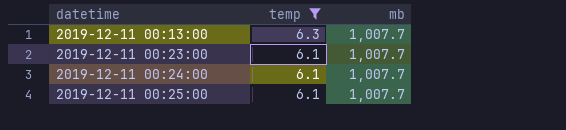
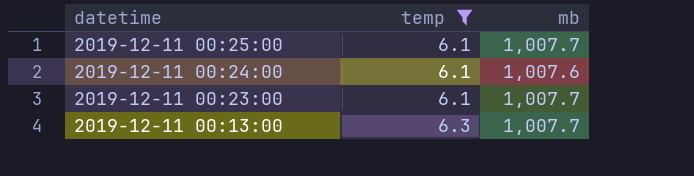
row order: datetime ascending -> datetime descending
2019-12-11 00:24:00 | mb: 1,007.7 -> 1,007.6

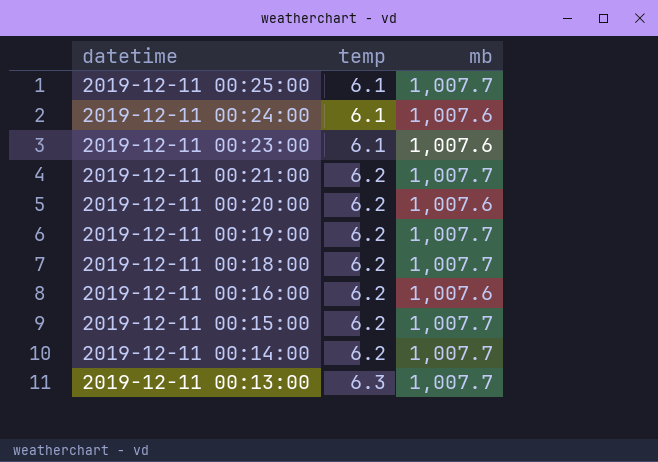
filter: temp != 6.2 -> none
2019-12-11 00:23:00 | mb: 1,007.7 -> 1,007.6

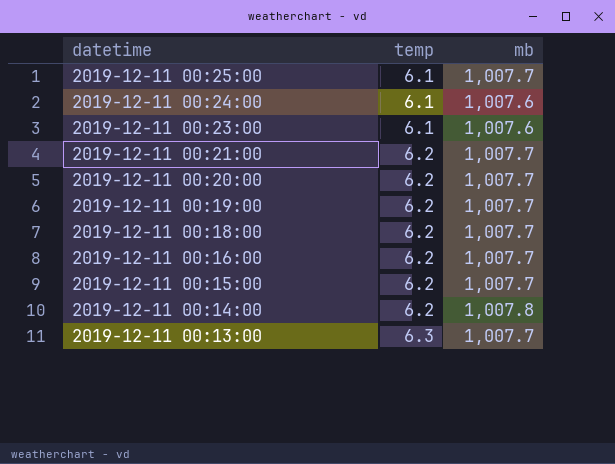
2019-12-11 00:20:00 | mb: 1,007.6 -> 1,007.7
2019-12-11 00:16:00 | mb: 1,007.6 -> 1,007.7
2019-12-11 00:14:00 | mb: 1,007.7 -> 1,007.8

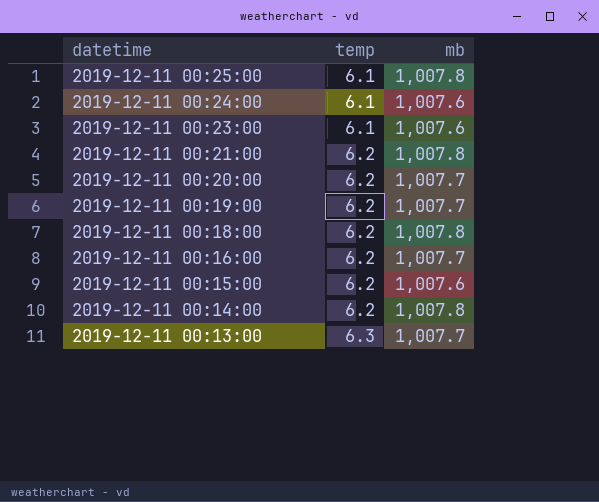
2019-12-11 00:25:00 | mb: 1,007.7 -> 1,007.8
2019-12-11 00:21:00 | mb: 1,007.7 -> 1,007.8
2019-12-11 00:18:00 | mb: 1,007.7 -> 1,007.8
2019-12-11 00:15:00 | mb: 1,007.7 -> 1,007.6

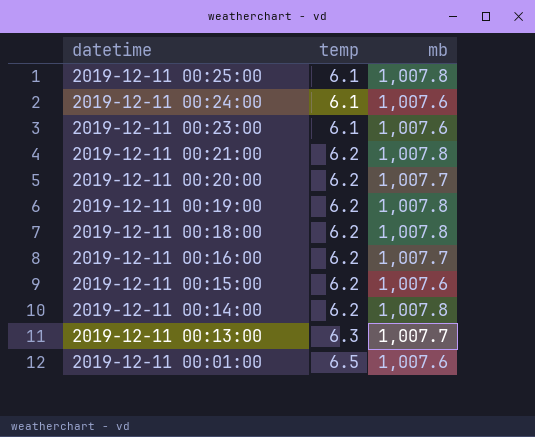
2019-12-11 00:19:00 | mb: 1,007.7 -> 1,007.8
row 2019-12-11 00:01:00: none -> 6.5 | 1,007.6

